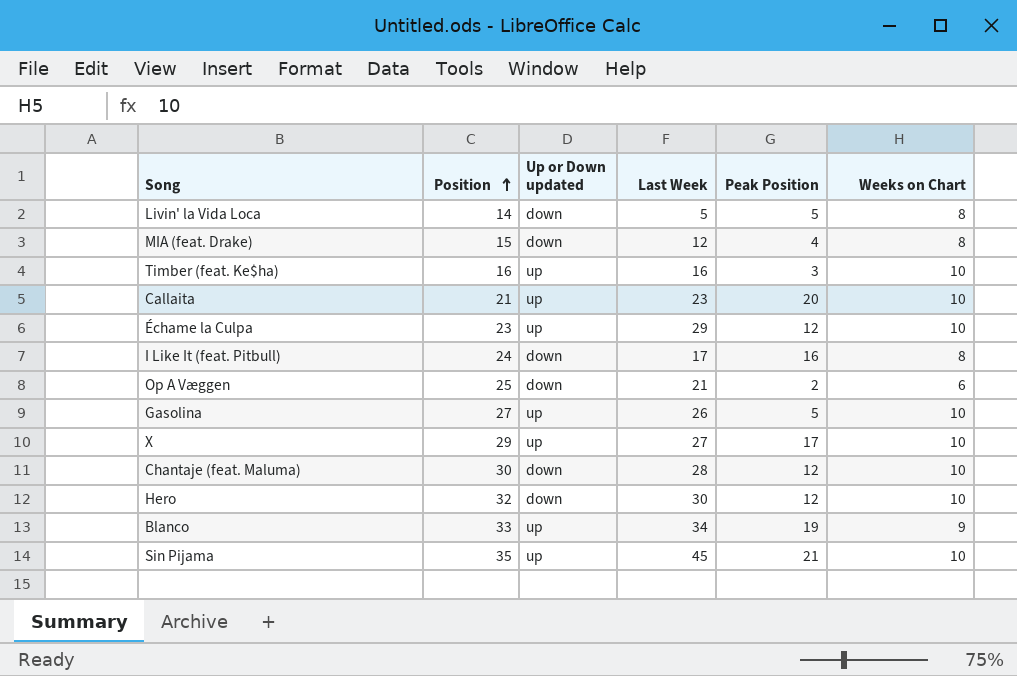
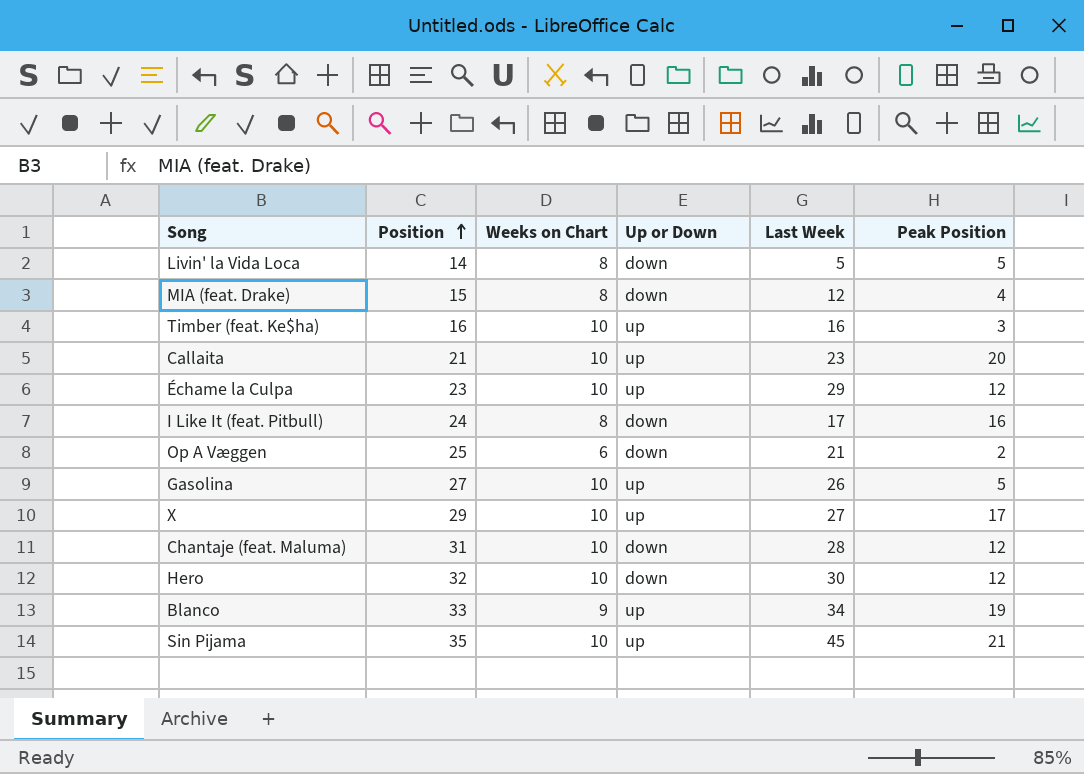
column Weeks on Chart | position: 6 -> 3
column name: Up or Down updated -> Up or Down
Chantaje (feat. Maluma) | Position: 30 -> 31

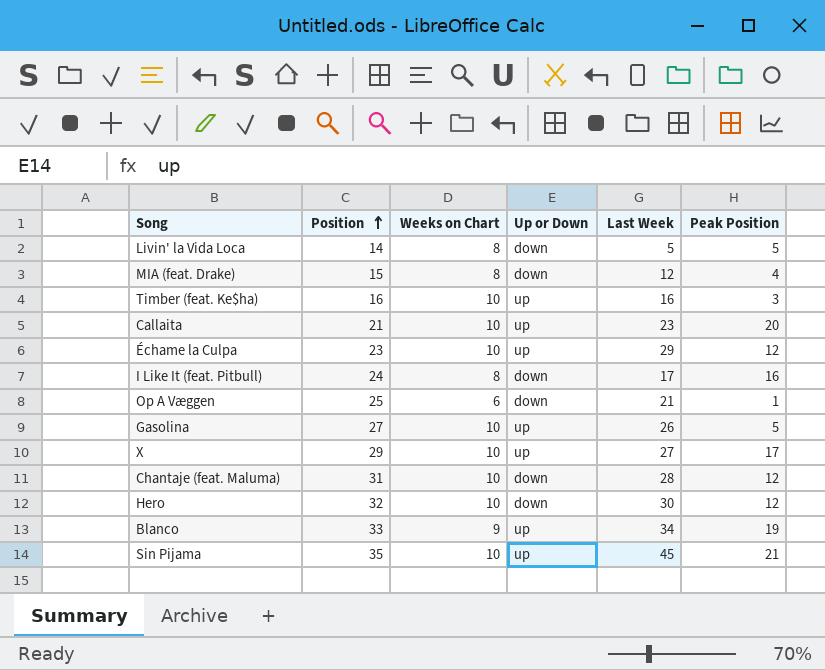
Op A Væggen | Peak Position: 2 -> 1

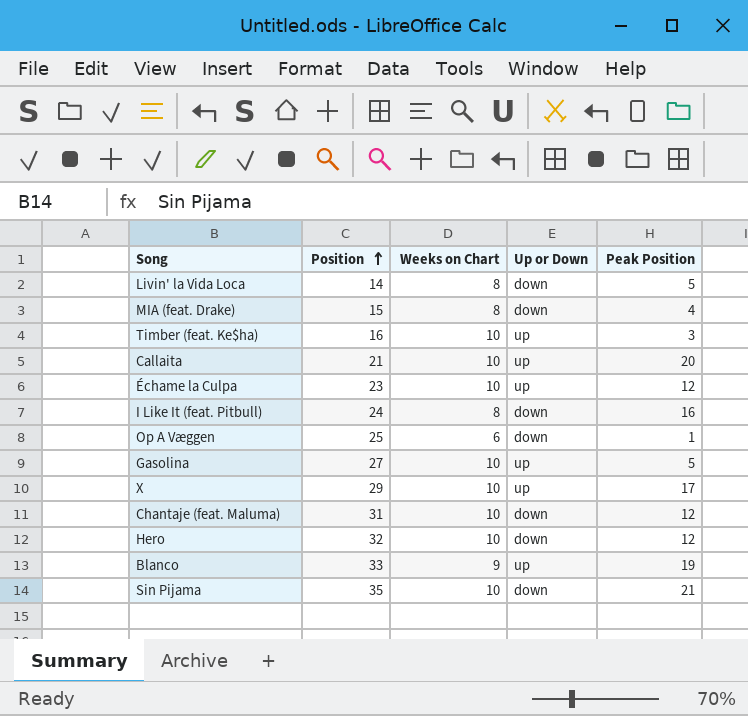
column Last Week | position: 5 -> none
Sin Pijama | Up or Down: up -> down

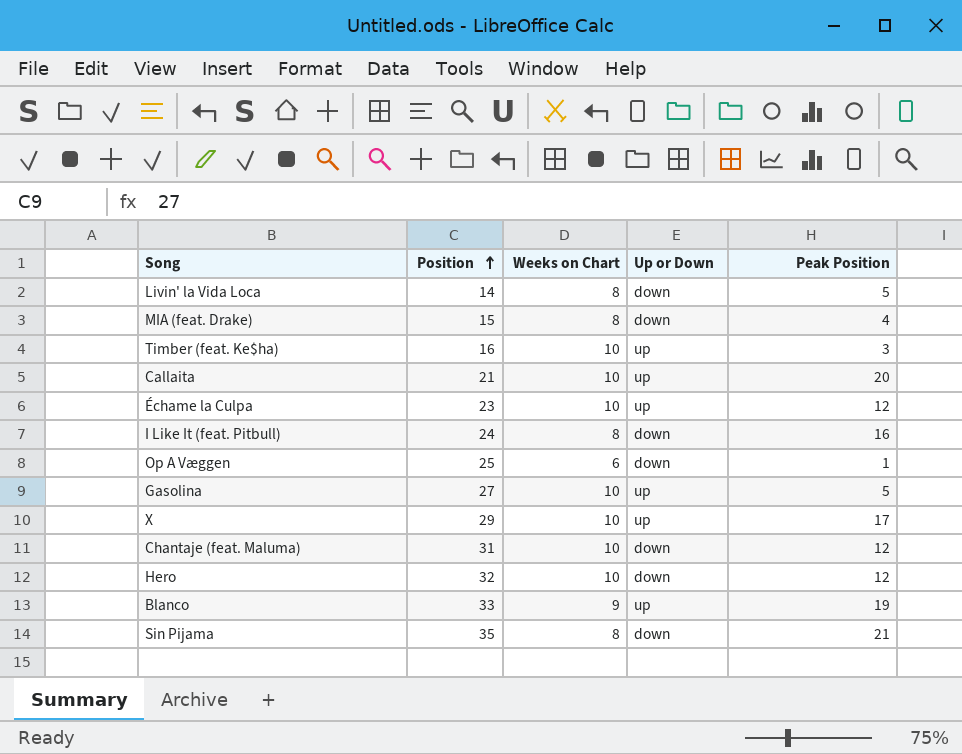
Sin Pijama | Weeks on Chart: 10 -> 8

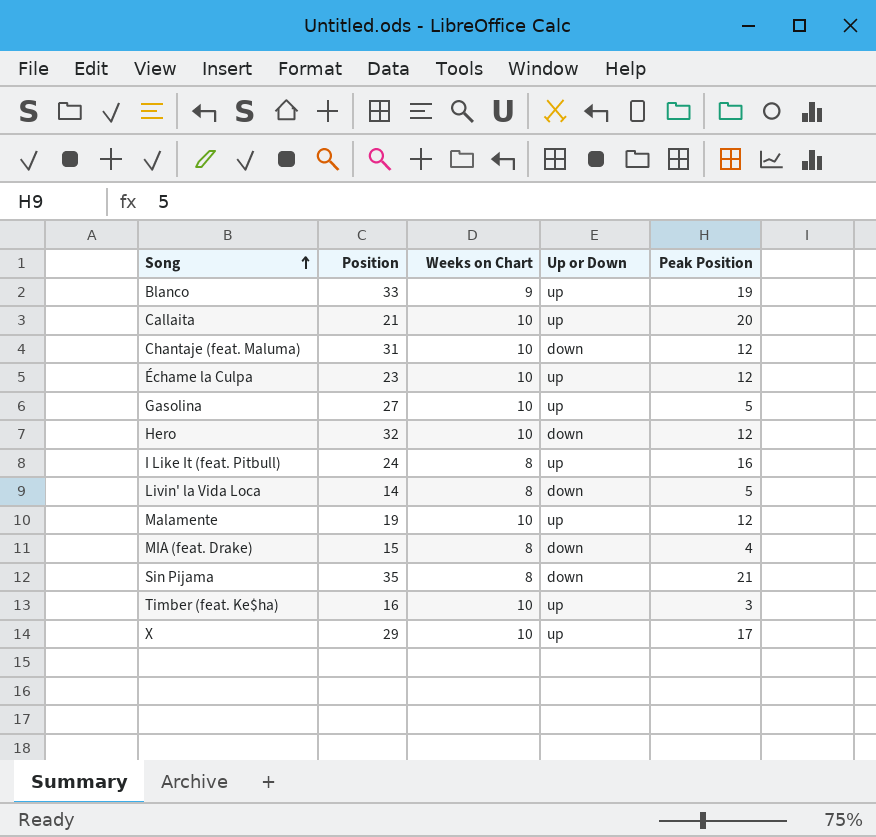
row order: Position ascending -> Song ascending
row Op A Væggen: 25 | 6 | down | 1 -> none
I Like It (feat. Pitbull) | Up or Down: down -> up
row Malamente: none -> 19 | 10 | up | 12

